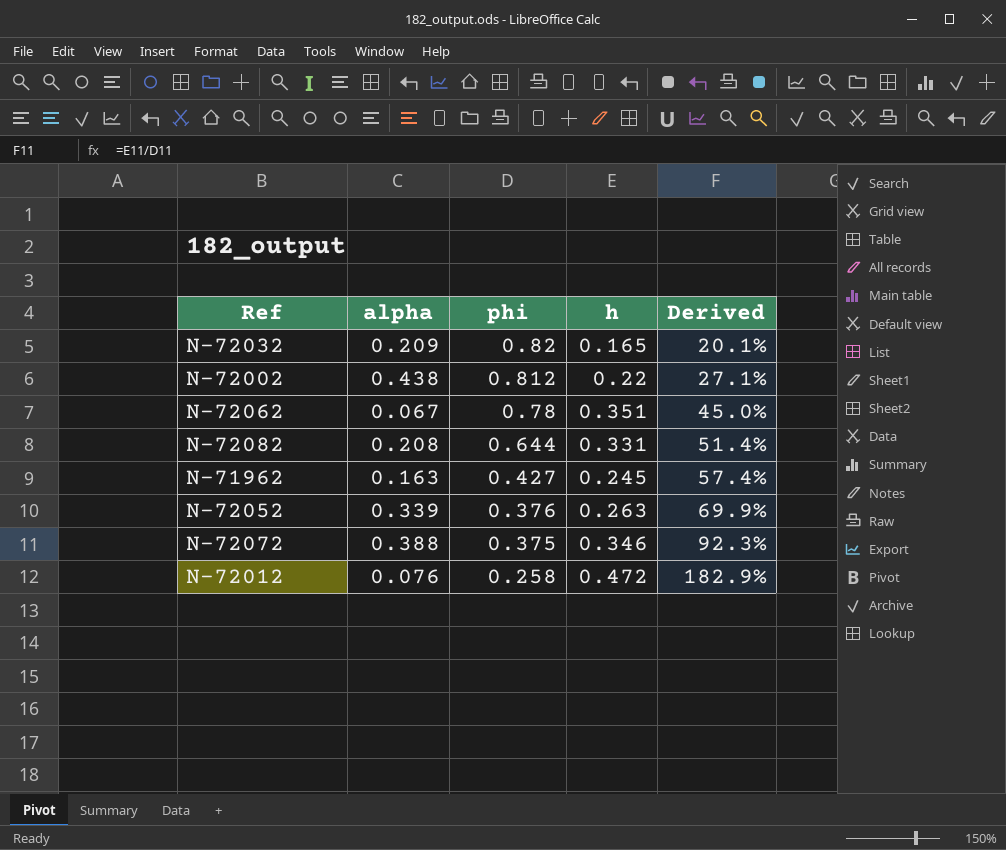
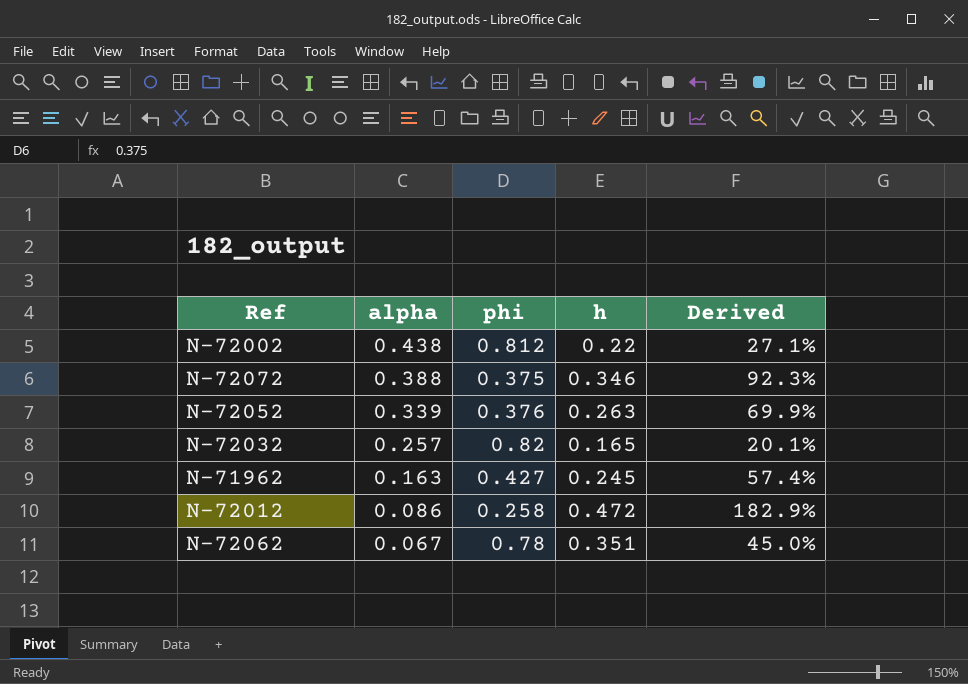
row order: phi descending -> alpha descending
row N-72082: 0.208 | 0.644 | 0.331 | 51.4% -> none
N-72032 | alpha: 0.209 -> 0.257
N-72012 | alpha: 0.076 -> 0.086

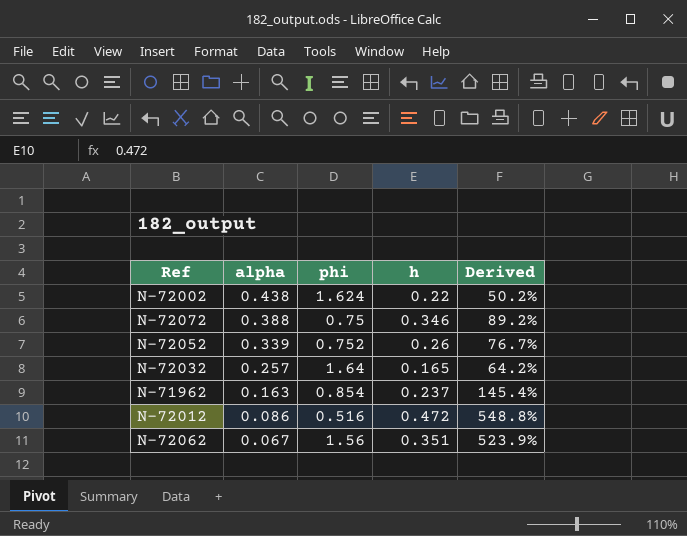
column Derived | formula: [h] / [phi] -> [h] / [alpha]
N-72002 | phi: 0.812 -> 1.624
N-72072 | phi: 0.375 -> 0.75
N-72052 | phi: 0.376 -> 0.752
N-72052 | h: 0.263 -> 0.26
N-72032 | phi: 0.82 -> 1.64
N-71962 | phi: 0.427 -> 0.854
N-71962 | h: 0.245 -> 0.237
N-72012 | phi: 0.258 -> 0.516
N-72062 | phi: 0.78 -> 1.56

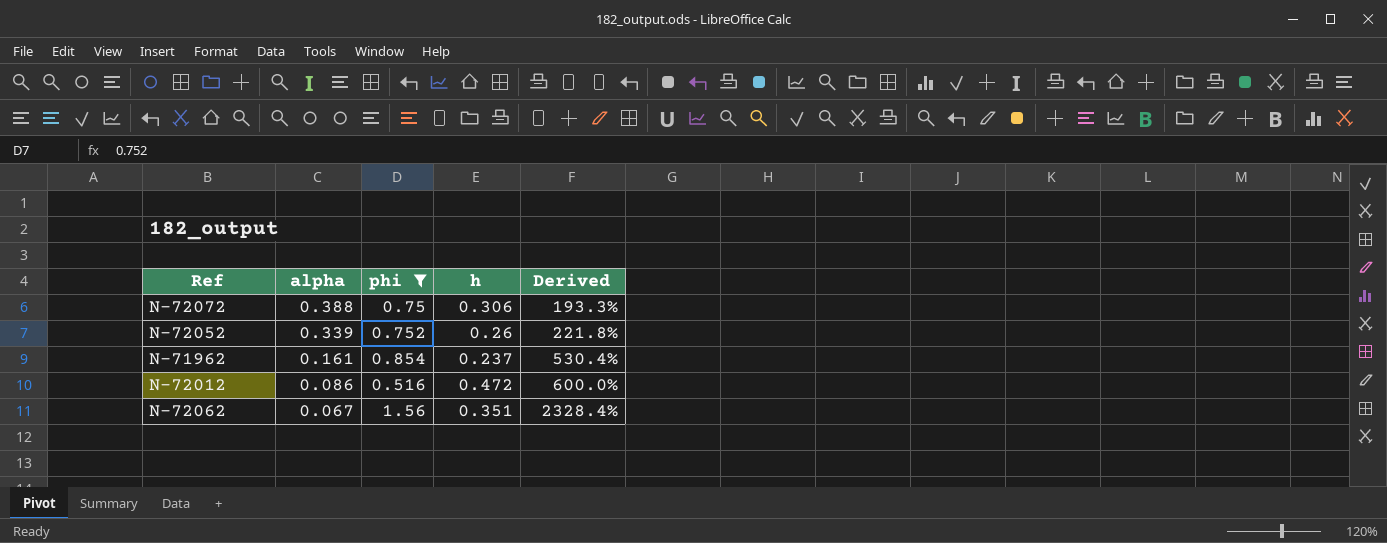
filter: none -> phi <= 1.56
column Derived | formula: [h] / [alpha] -> [phi] / [alpha]
N-72072 | h: 0.346 -> 0.306
N-71962 | alpha: 0.163 -> 0.161

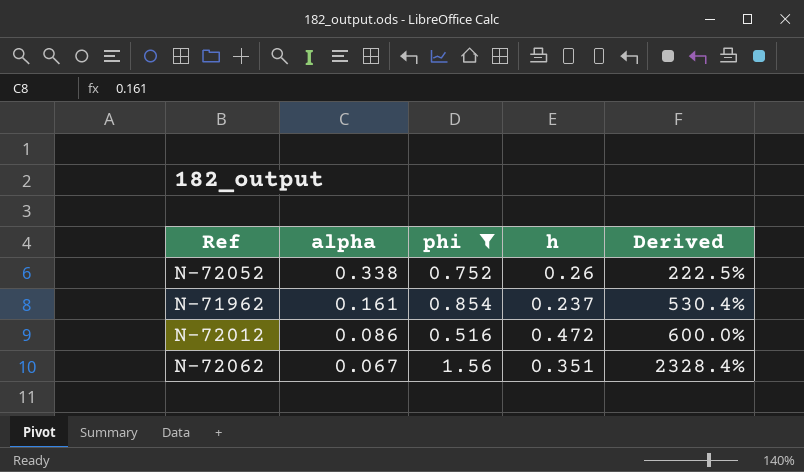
row N-72072: 0.388 | 0.75 | 0.306 | 193.3% -> none
N-72052 | alpha: 0.339 -> 0.338
N-72052 | Derived: 221.8% -> 222.5%

